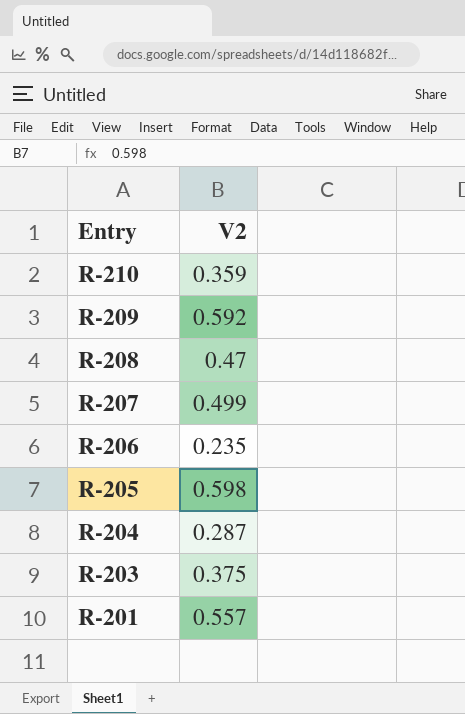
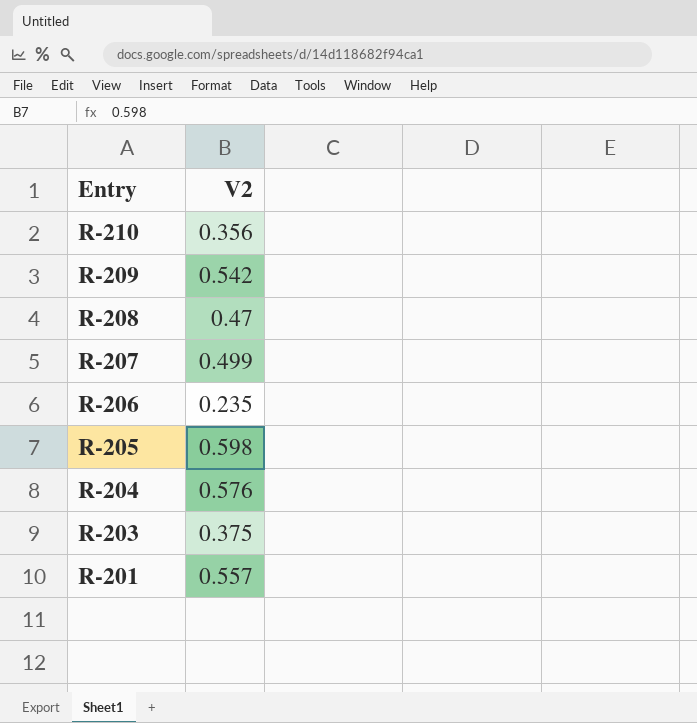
R-210 | V2: 0.359 -> 0.356
R-209 | V2: 0.592 -> 0.542
R-204 | V2: 0.287 -> 0.576

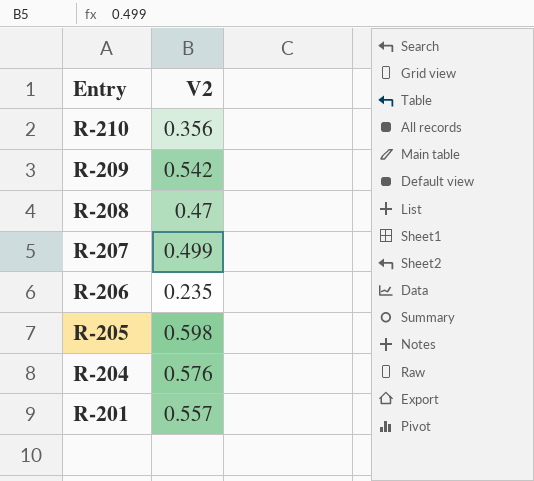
row R-203: 0.375 -> none

